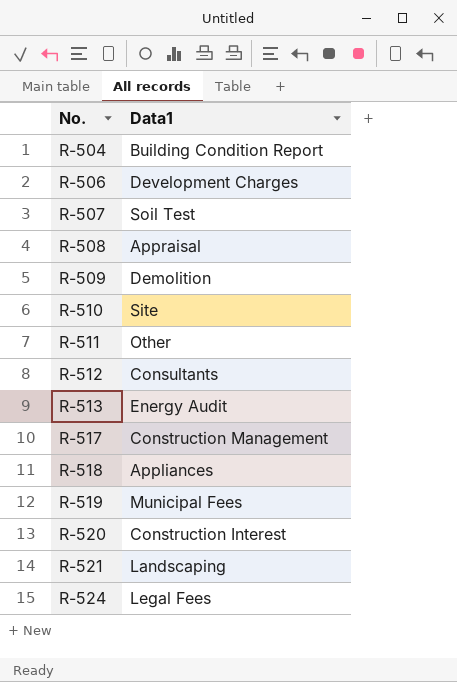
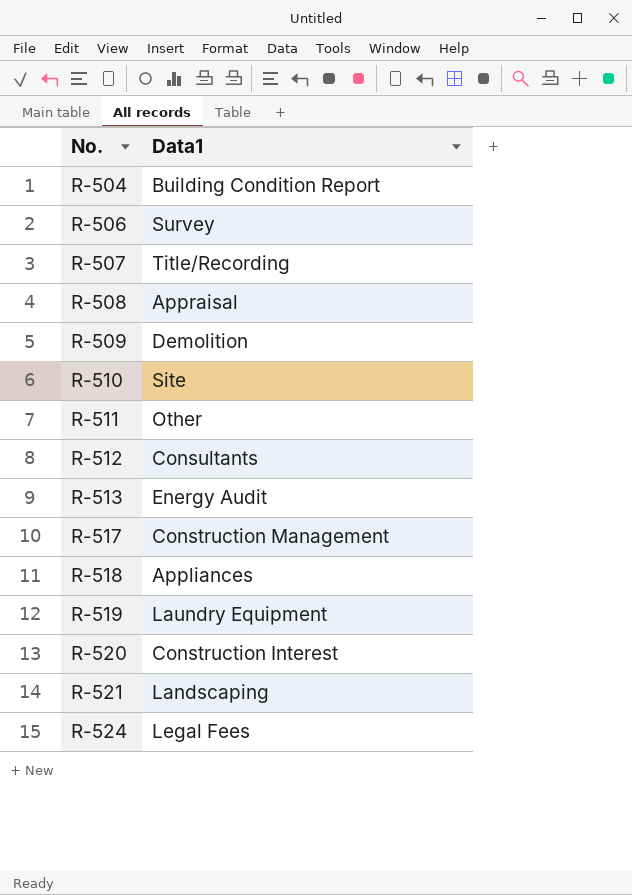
R-506 | Data1: Development Charges -> Survey
R-507 | Data1: Soil Test -> Title/Recording
R-519 | Data1: Municipal Fees -> Laundry Equipment

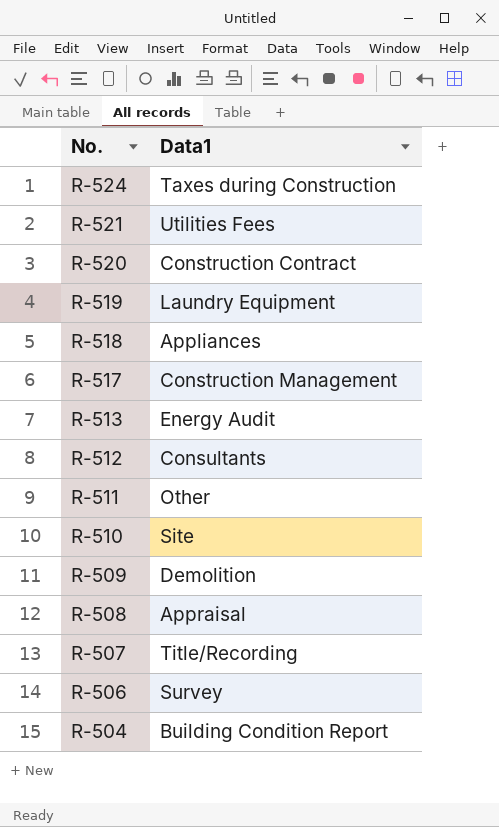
row order: No. ascending -> No. descending
R-524 | Data1: Legal Fees -> Taxes during Construction
R-521 | Data1: Landscaping -> Utilities Fees
R-520 | Data1: Construction Interest -> Construction Contract

